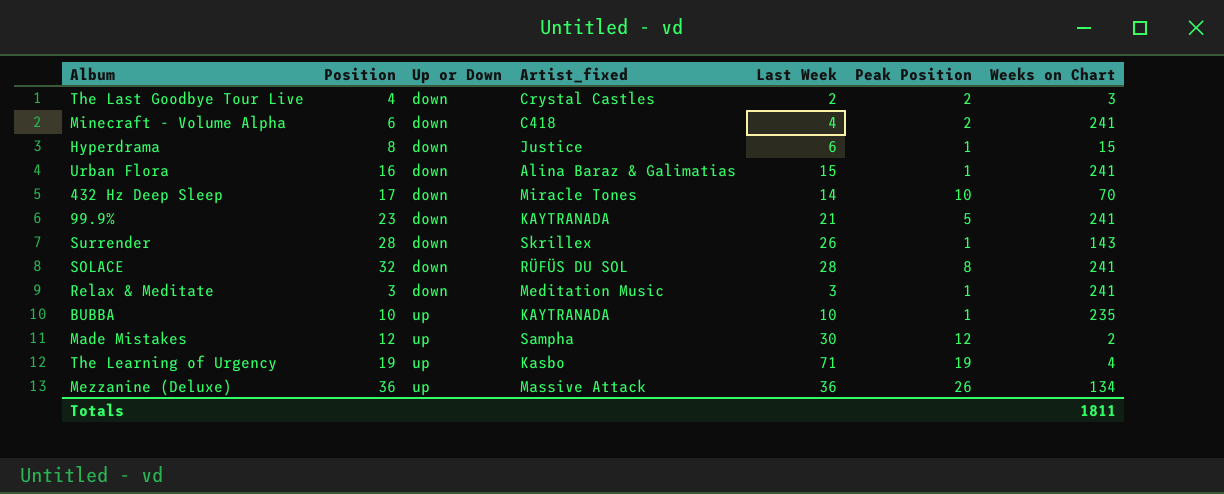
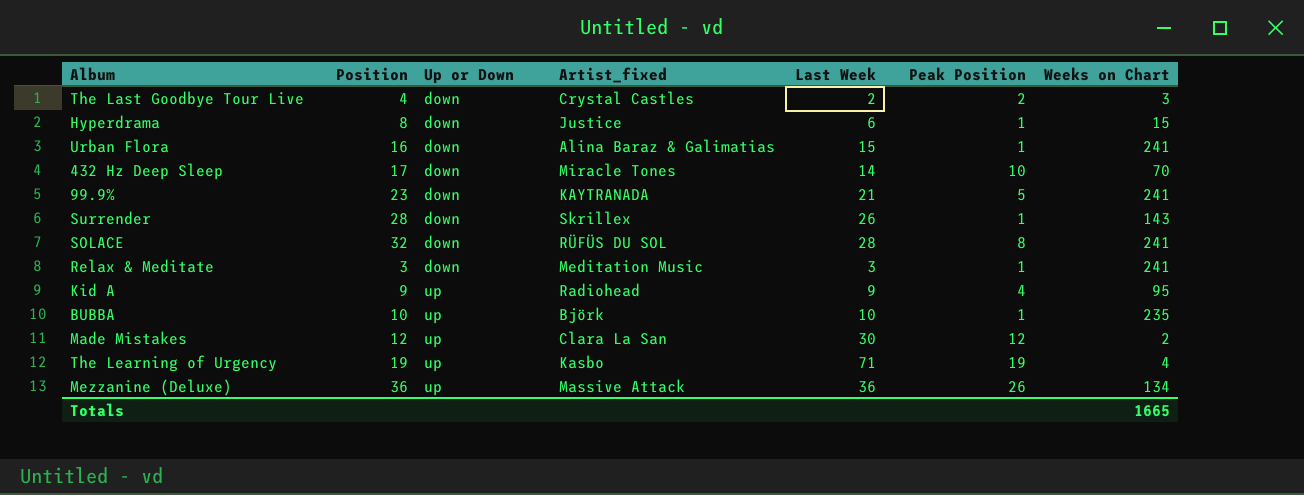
row Minecraft - Volume Alpha: 6 | down | C418 | 4 | 2 | 241 -> none
row Kid A: none -> 9 | up | Radiohead | 9 | 4 | 95
BUBBA | Artist_fixed: KAYTRANADA -> Björk
Made Mistakes | Artist_fixed: Sampha -> Clara La San
Totals | Weeks on Chart: 1811 -> 1665

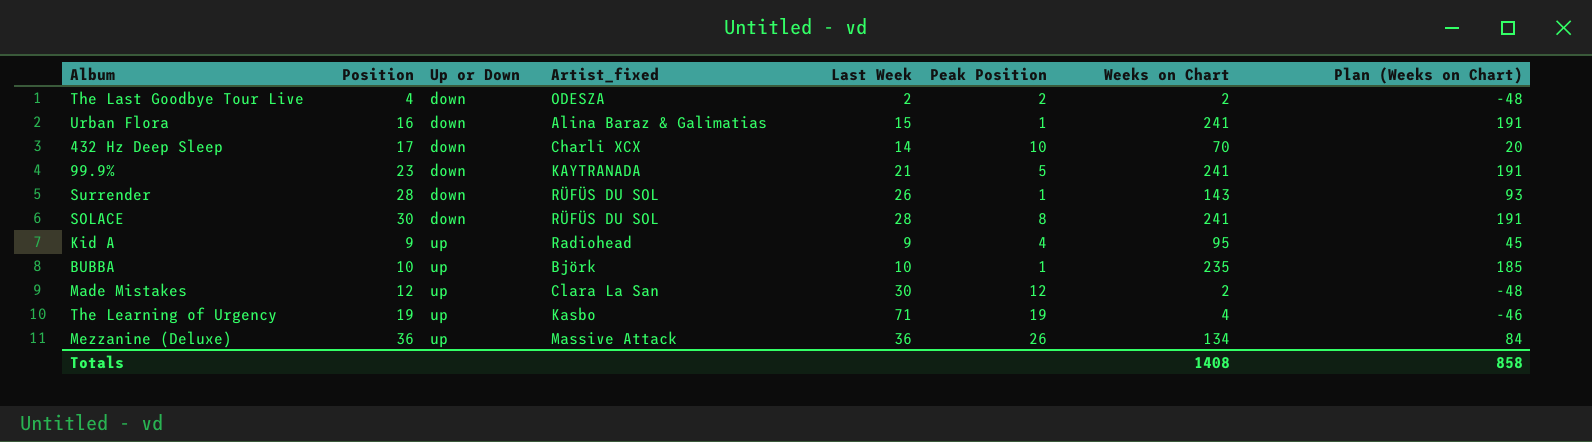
column Plan (Weeks on Chart) | formula: none -> [Weeks on Chart] - 50
row Hyperdrama: 8 | down | Justice | 6 | 1 | 15 -> none
row Relax & Meditate: 3 | down | Meditation Music | 3 | 1 | 241 -> none
The Last Goodbye Tour Live | Artist_fixed: Crystal Castles -> ODESZA
The Last Goodbye Tour Live | Weeks on Chart: 3 -> 2
432 Hz Deep Sleep | Artist_fixed: Miracle Tones -> Charli XCX
Surrender | Artist_fixed: Skrillex -> RÜFÜS DU SOL
SOLACE | Position: 32 -> 30
Totals | Weeks on Chart: 1665 -> 1408

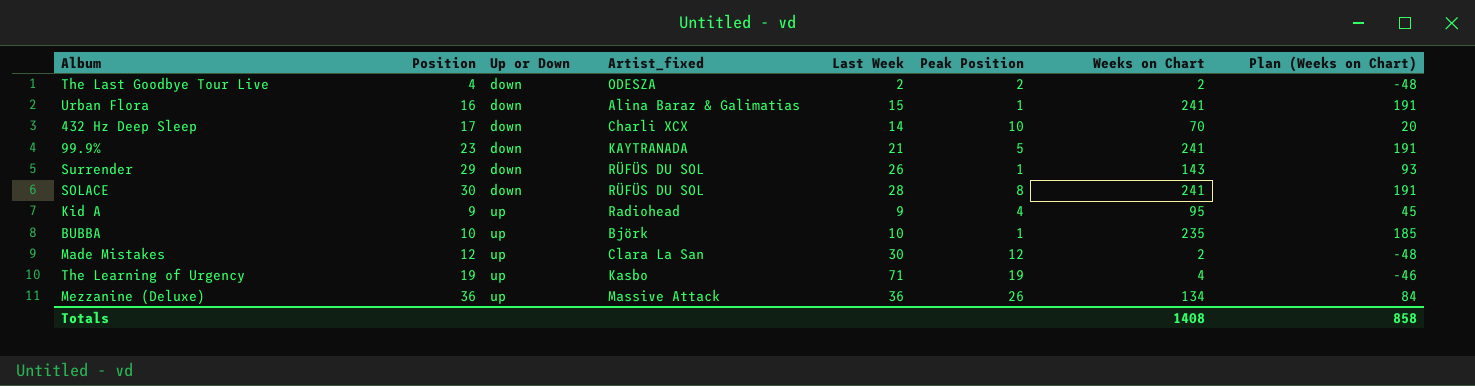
Surrender | Position: 28 -> 29

